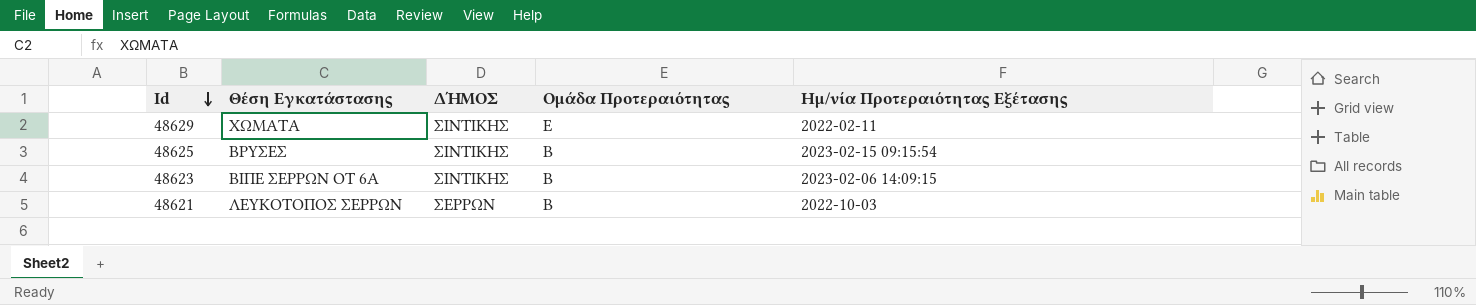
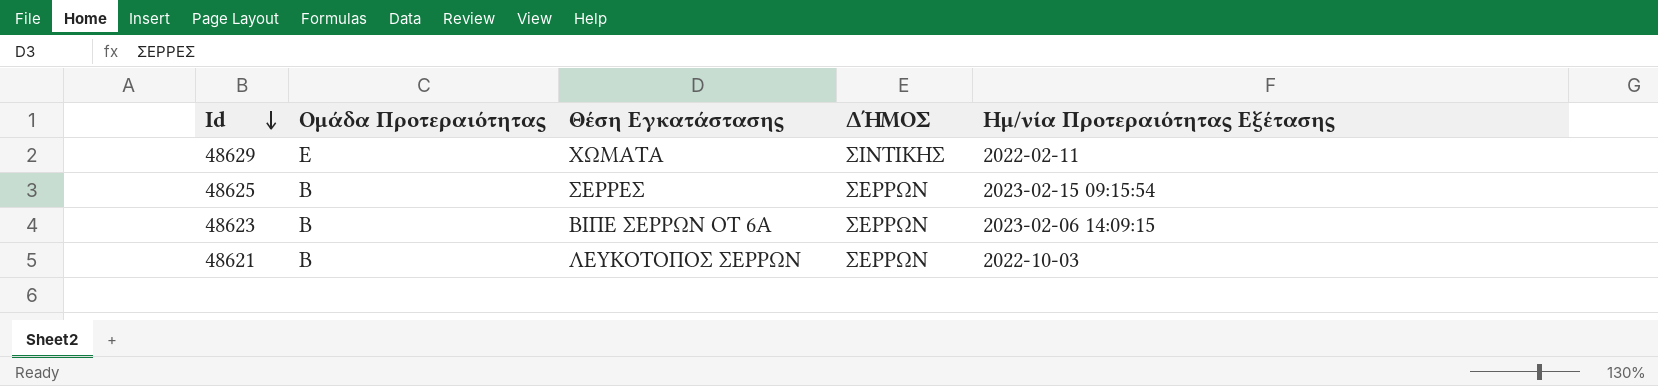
column Ομάδα Προτεραιότητας | position: 4 -> 2
48625 | Θέση Εγκατάστασης: ΒΡΥΣΕΣ -> ΣΕΡΡΕΣ
48625 | ΔΉΜΟΣ: ΣΙΝΤΙΚΗΣ -> ΣΕΡΡΩΝ
48623 | ΔΉΜΟΣ: ΣΙΝΤΙΚΗΣ -> ΣΕΡΡΩΝ

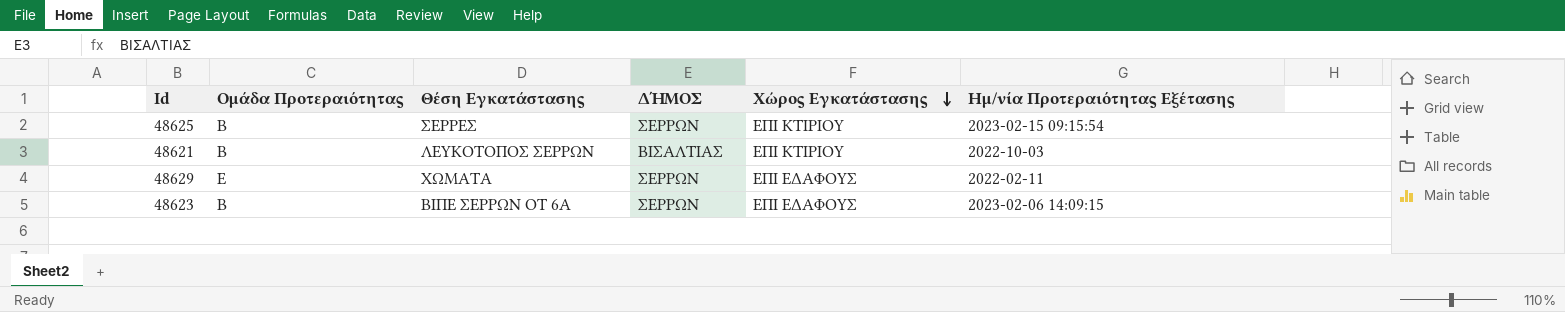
row order: Id descending -> Χώρος Εγκατάστασης descending
column Χώρος Εγκατάστασης | position: none -> 5
48621 | ΔΉΜΟΣ: ΣΕΡΡΩΝ -> ΒΙΣΑΛΤΙΑΣ
48629 | ΔΉΜΟΣ: ΣΙΝΤΙΚΗΣ -> ΣΕΡΡΩΝ

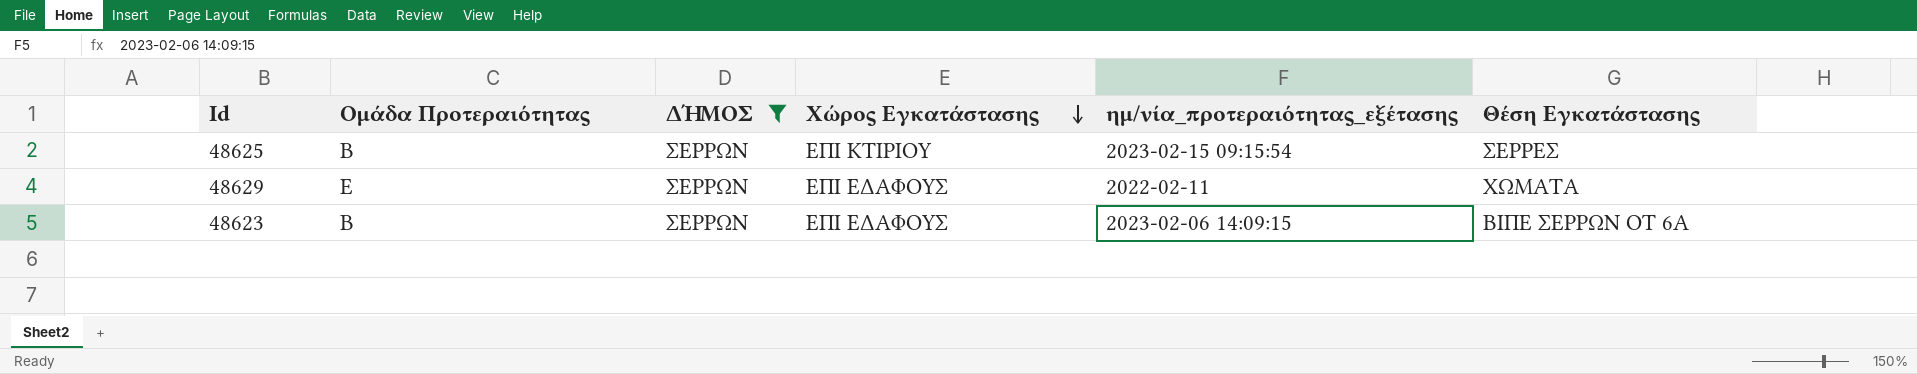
filter: none -> ΔΉΜΟΣ = ΣΕΡΡΩΝ
column name: Ημ/νία Προτεραιότητας Εξέτασης -> ημ/νία_προτεραιότητας_εξέτασης
column Θέση Εγκατάστασης | position: 3 -> 6

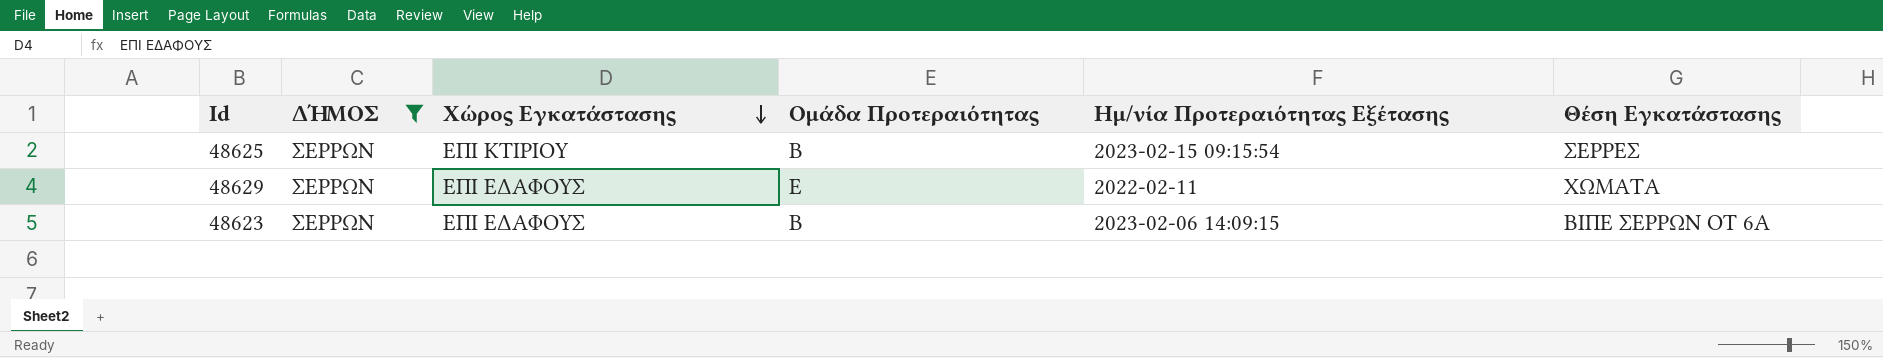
column Ομάδα Προτεραιότητας | position: 2 -> 4
column name: ημ/νία_προτεραιότητας_εξέτασης -> Ημ/νία Προτεραιότητας Εξέτασης

